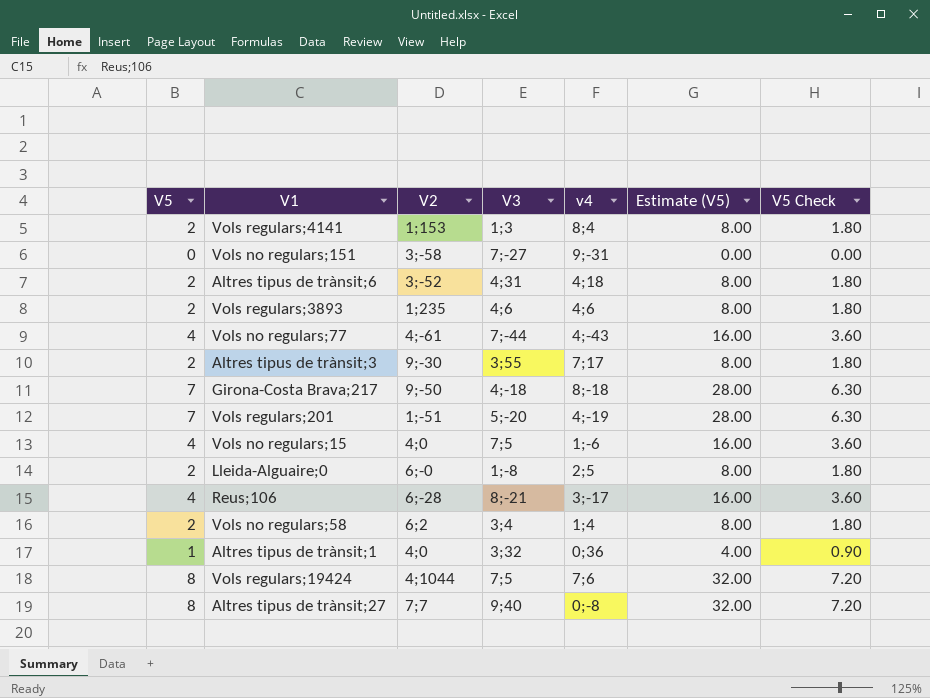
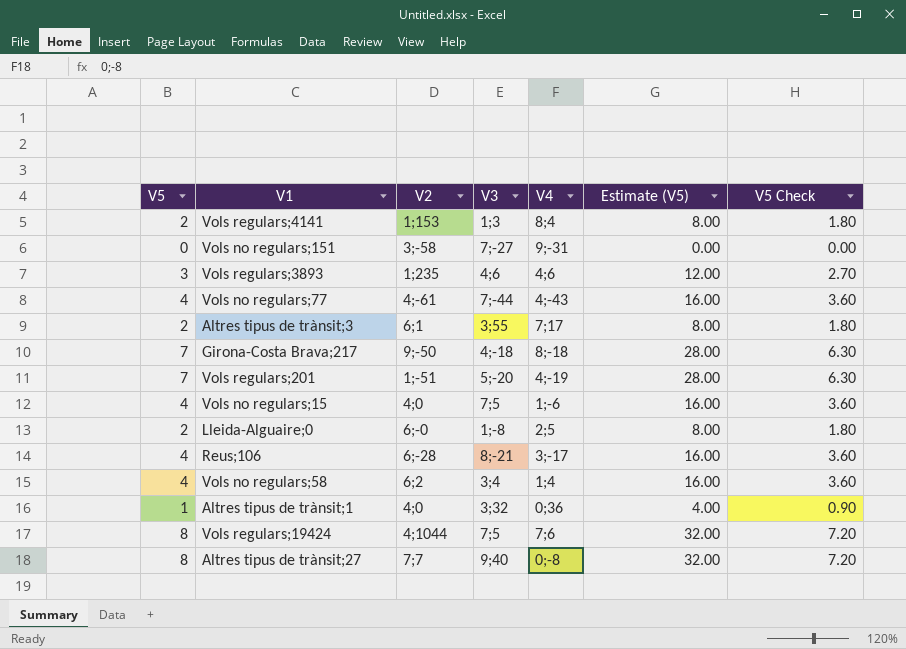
column name: v4 -> V4
row Altres tipus de trànsit;6: 2 | 3;-52 | 4;31 | 4;18 | 8.00 | 1.80 -> none
Vols regulars;3893 | V5: 2 -> 3
Vols regulars;3893 | Estimate (V5): 8.00 -> 12.00
Vols regulars;3893 | V5 Check: 1.80 -> 2.70
Altres tipus de trànsit;3 | V2: 9;-30 -> 6;1
Vols no regulars;58 | V5: 2 -> 4
Vols no regulars;58 | Estimate (V5): 8.00 -> 16.00
Vols no regulars;58 | V5 Check: 1.80 -> 3.60

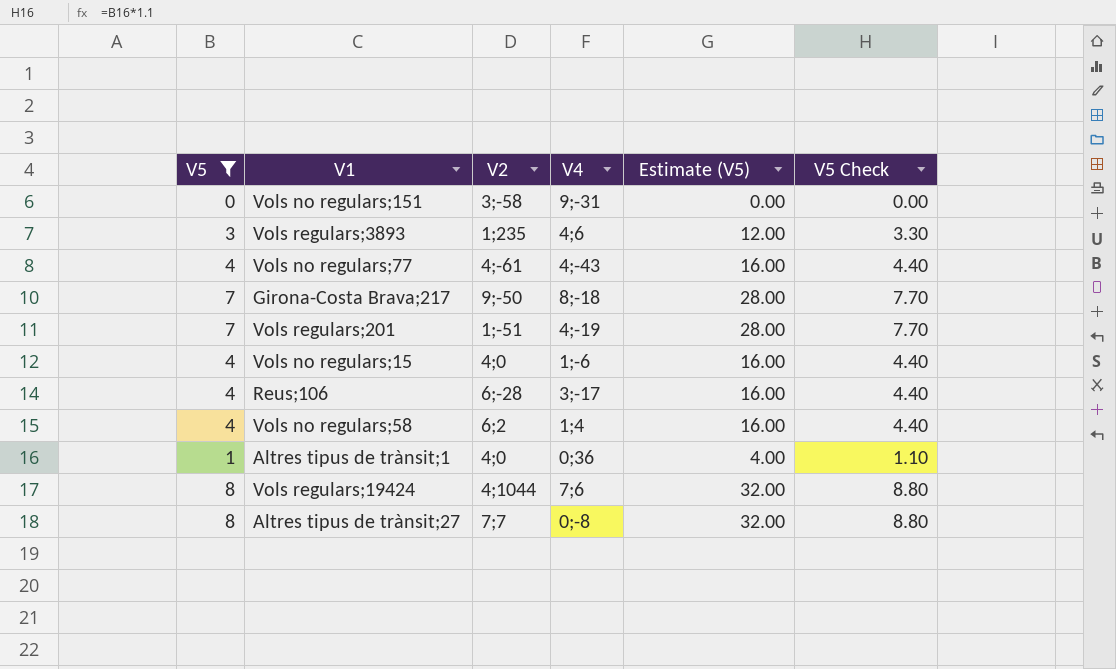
filter: none -> V5 != 2
column V3 | position: 4 -> none
column V5 Check | formula: [V5] * 0.9 -> [V5] * 1.1

